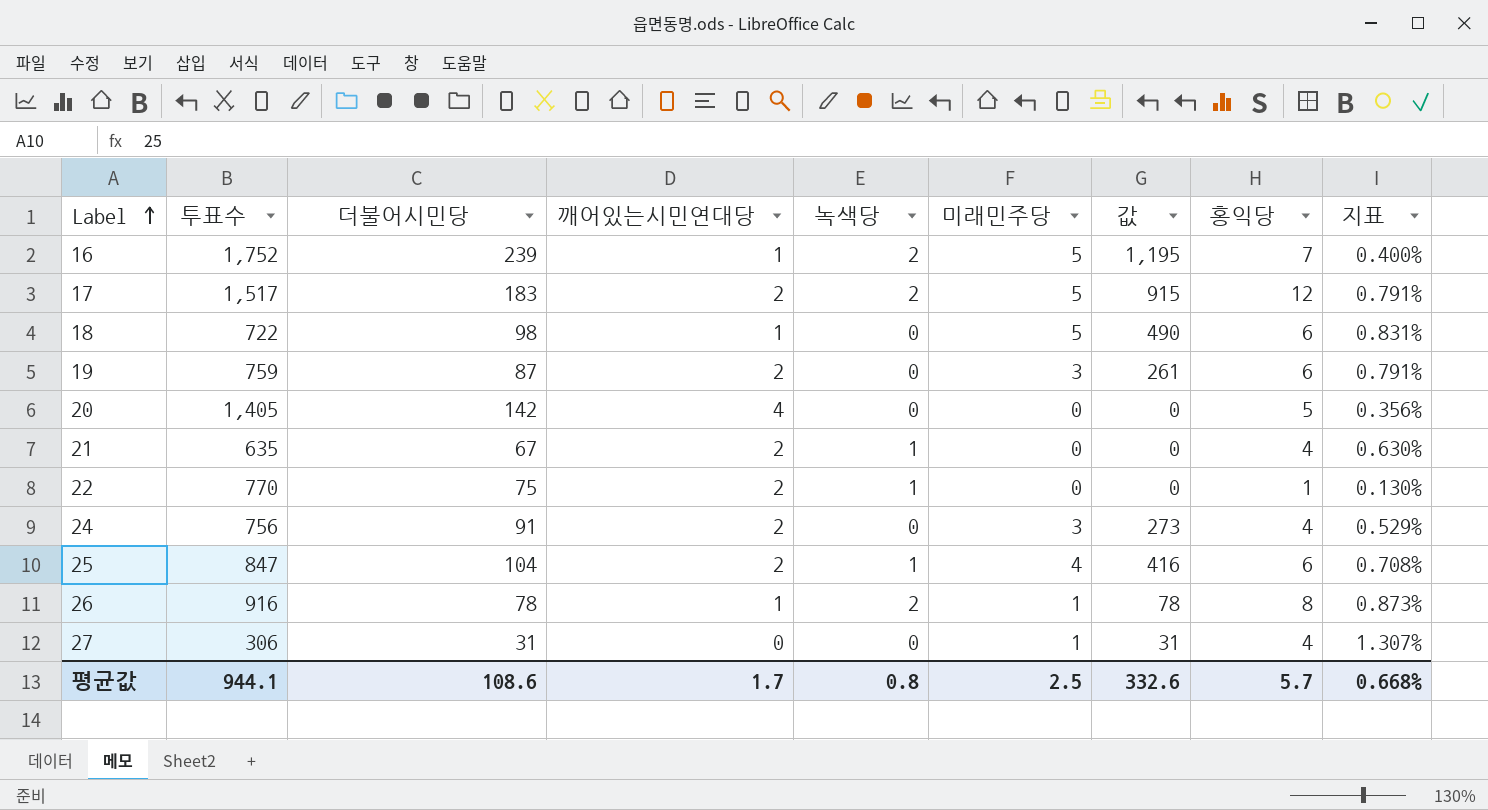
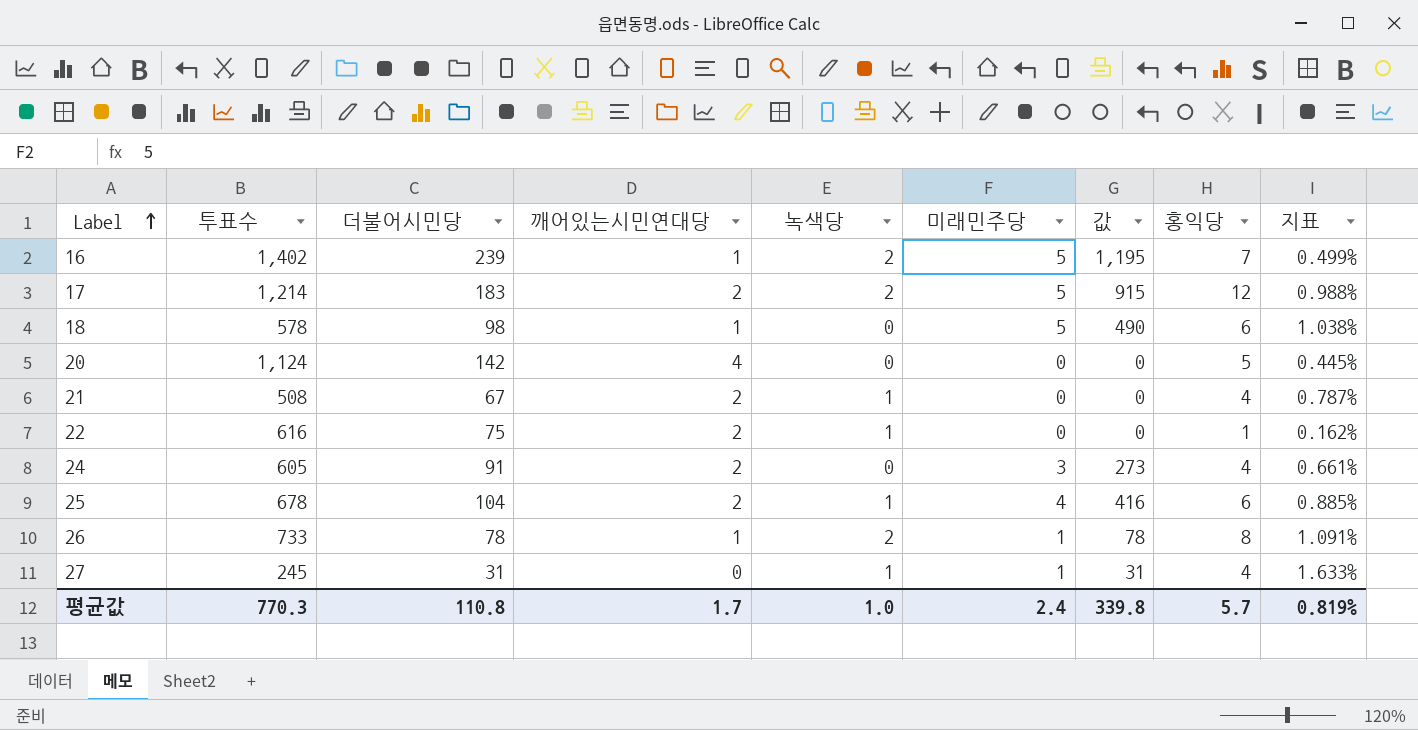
row 19: 759 | 87 | 2 | 0 | 3 | 261 | 6 | 0.791% -> none
16 | 투표수: 1,752 -> 1,402
16 | 지표: 0.400% -> 0.499%
17 | 투표수: 1,517 -> 1,214
17 | 지표: 0.791% -> 0.988%
18 | 투표수: 722 -> 578
18 | 지표: 0.831% -> 1.038%
20 | 투표수: 1,405 -> 1,124
20 | 지표: 0.356% -> 0.445%
21 | 투표수: 635 -> 508
21 | 지표: 0.630% -> 0.787%
22 | 투표수: 770 -> 616
22 | 지표: 0.130% -> 0.162%
24 | 투표수: 756 -> 605
24 | 지표: 0.529% -> 0.661%
25 | 투표수: 847 -> 678
25 | 지표: 0.708% -> 0.885%
26 | 투표수: 916 -> 733
26 | 지표: 0.873% -> 1.091%
27 | 투표수: 306 -> 245
27 | 녹색당: 0 -> 1
27 | 지표: 1.307% -> 1.633%
평균값 | 투표수: 944.1 -> 770.3
평균값 | 더불어시민당: 108.6 -> 110.8
평균값 | 녹색당: 0.8 -> 1.0
평균값 | 미래민주당: 2.5 -> 2.4
평균값 | 값: 332.6 -> 339.8
평균값 | 지표: 0.668% -> 0.819%

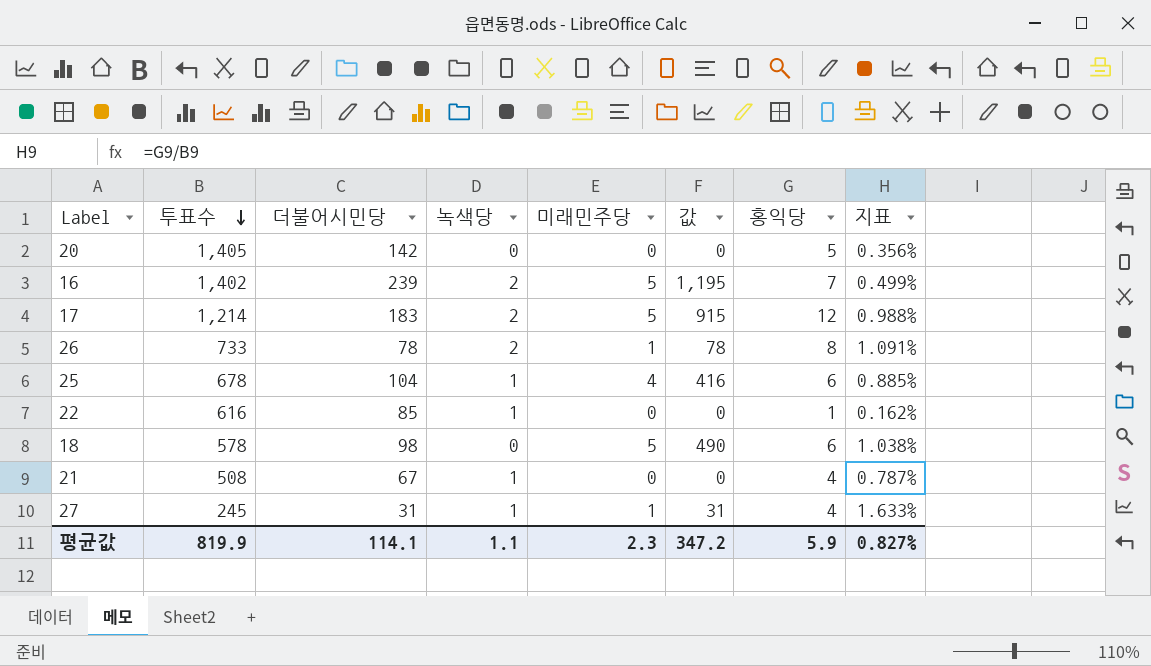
row order: Label ascending -> 투표수 descending
column 깨어있는시민연대당 | position: 4 -> none
row 24: 605 | 91 | 2 | 0 | 3 | 273 | 4 | 0.661% -> none
20 | 투표수: 1,124 -> 1,405
20 | 지표: 0.445% -> 0.356%
22 | 더불어시민당: 75 -> 85
평균값 | 투표수: 770.3 -> 819.9
평균값 | 더불어시민당: 110.8 -> 114.1
평균값 | 녹색당: 1.0 -> 1.1
평균값 | 미래민주당: 2.4 -> 2.3
평균값 | 값: 339.8 -> 347.2
평균값 | 홍익당: 5.7 -> 5.9
평균값 | 지표: 0.819% -> 0.827%

